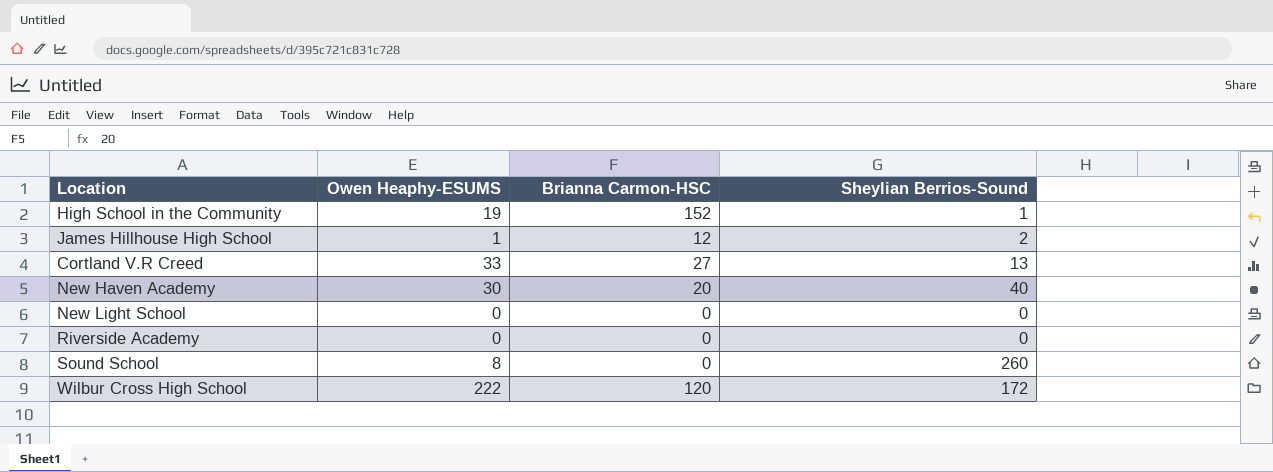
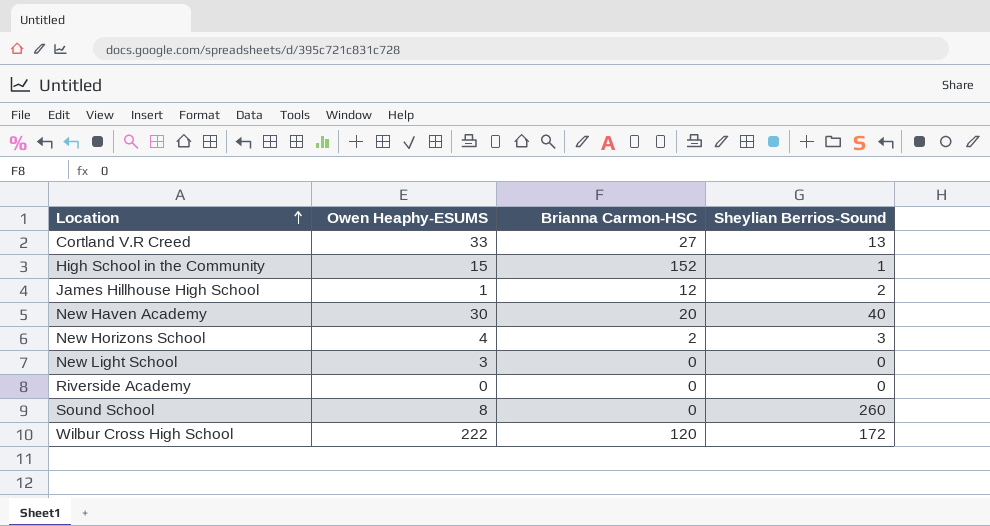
row order: none -> Location ascending
High School in the Community | Owen Heaphy-ESUMS: 19 -> 15
row New Horizons School: none -> 4 | 2 | 3
New Light School | Owen Heaphy-ESUMS: 0 -> 3

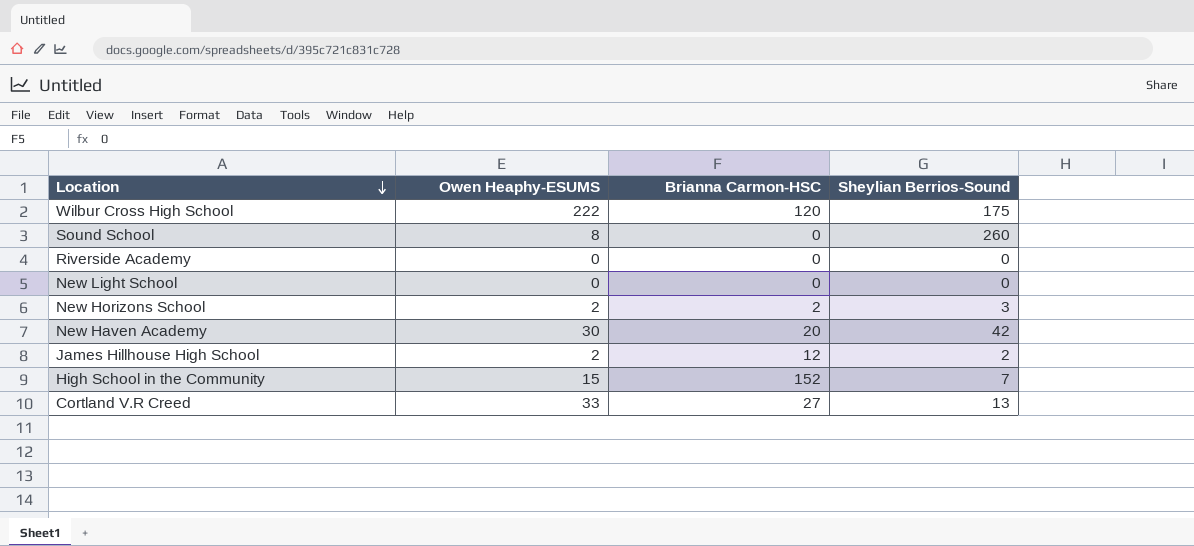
row order: Location ascending -> Location descending
Wilbur Cross High School | Sheylian Berrios-Sound: 172 -> 175
New Light School | Owen Heaphy-ESUMS: 3 -> 0
New Horizons School | Owen Heaphy-ESUMS: 4 -> 2
New Haven Academy | Sheylian Berrios-Sound: 40 -> 42
James Hillhouse High School | Owen Heaphy-ESUMS: 1 -> 2
High School in the Community | Sheylian Berrios-Sound: 1 -> 7

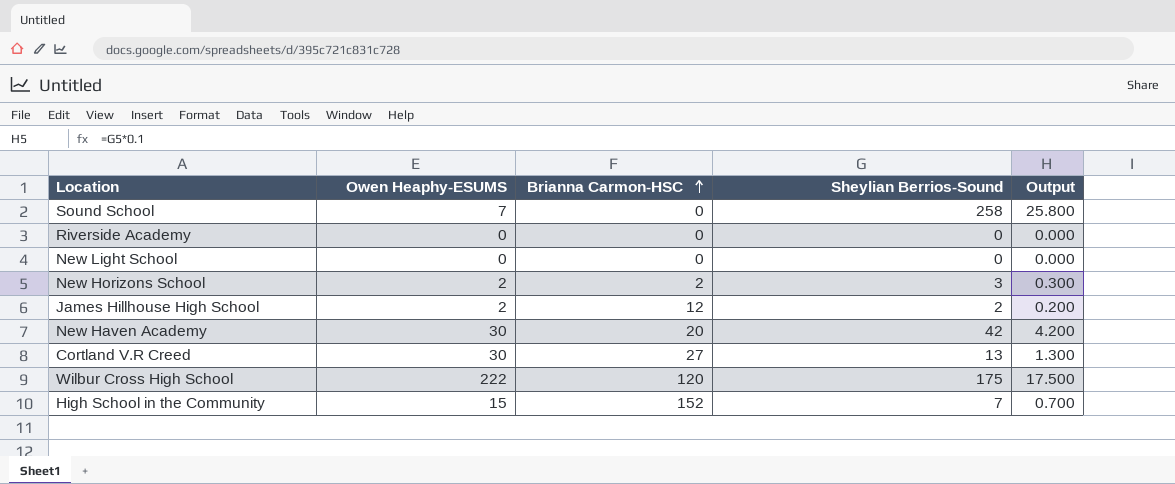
row order: Location descending -> Brianna Carmon-HSC ascending
column Output | formula: none -> [Sheylian Berrios-Sound] * 0.1
Sound School | Owen Heaphy-ESUMS: 8 -> 7
Sound School | Sheylian Berrios-Sound: 260 -> 258
Cortland V.R Creed | Owen Heaphy-ESUMS: 33 -> 30

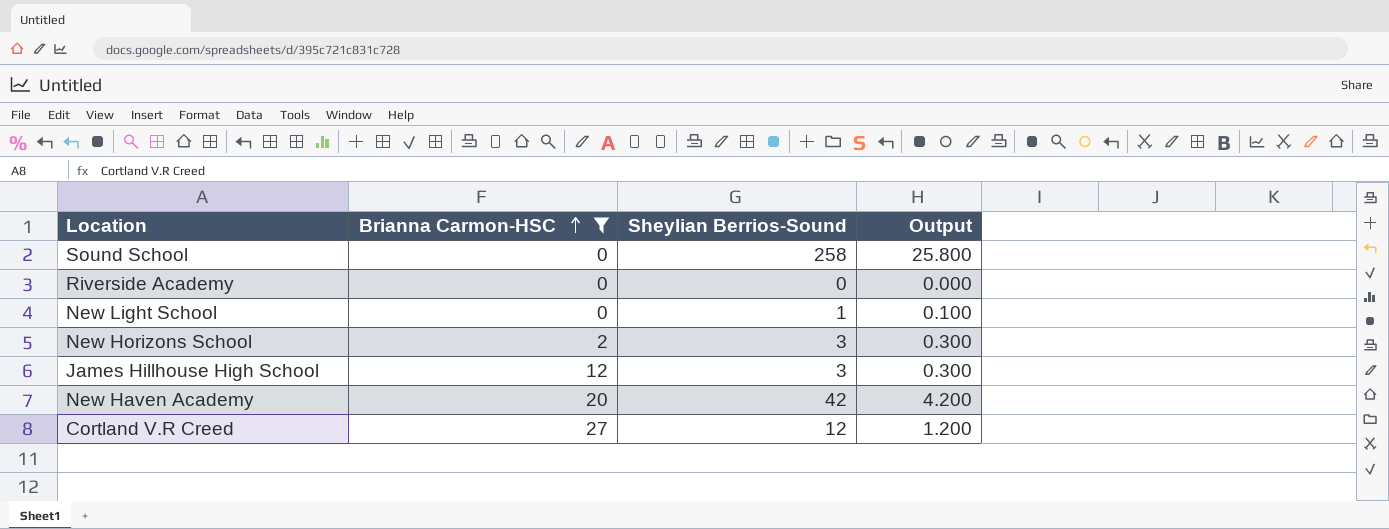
filter: none -> Brianna Carmon-HSC <= 27
column Owen Heaphy-ESUMS | position: 2 -> none
New Light School | Sheylian Berrios-Sound: 0 -> 1
New Light School | Output: 0.000 -> 0.100
James Hillhouse High School | Sheylian Berrios-Sound: 2 -> 3
James Hillhouse High School | Output: 0.200 -> 0.300
Cortland V.R Creed | Sheylian Berrios-Sound: 13 -> 12
Cortland V.R Creed | Output: 1.300 -> 1.200

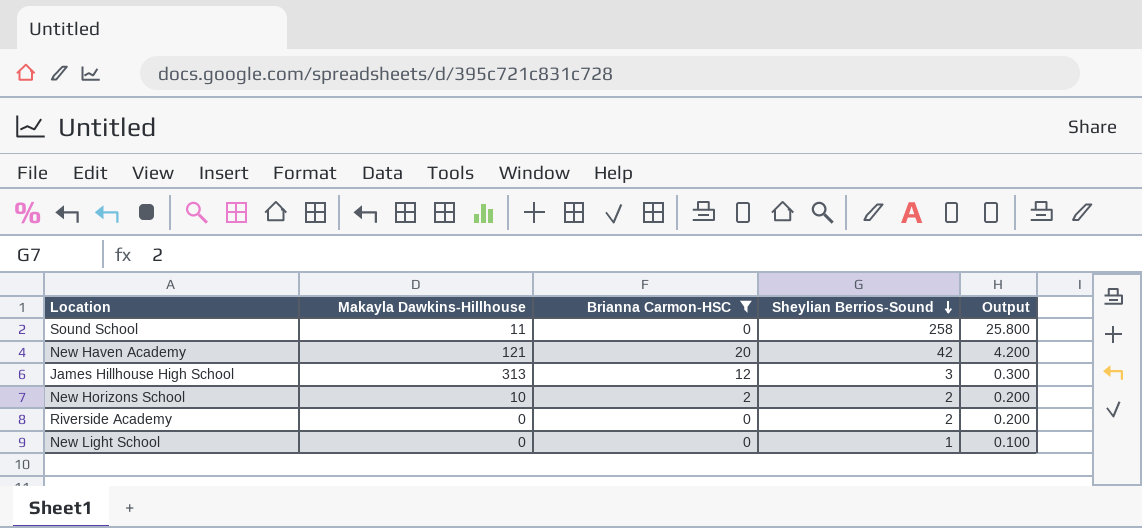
row order: Brianna Carmon-HSC ascending -> Sheylian Berrios-Sound descending
column Makayla Dawkins-Hillhouse | position: none -> 2
row Cortland V.R Creed: 27 | 12 | 1.200 -> none
New Horizons School | Sheylian Berrios-Sound: 3 -> 2
New Horizons School | Output: 0.300 -> 0.200
Riverside Academy | Sheylian Berrios-Sound: 0 -> 2
Riverside Academy | Output: 0.000 -> 0.200

